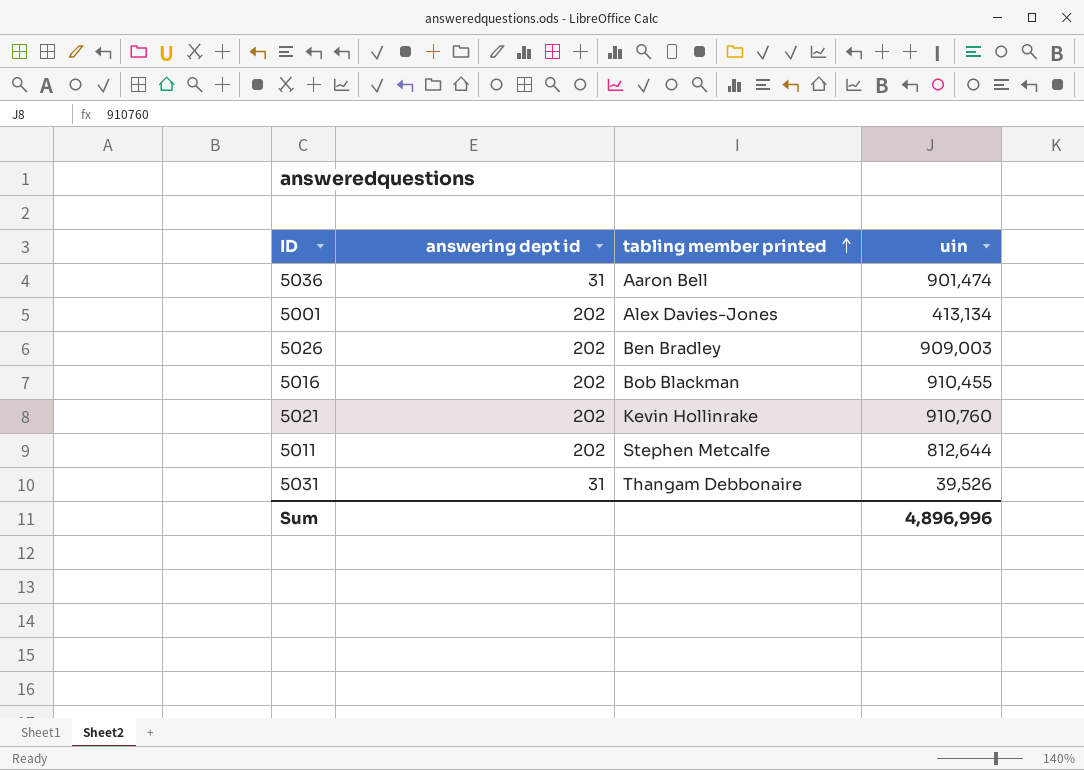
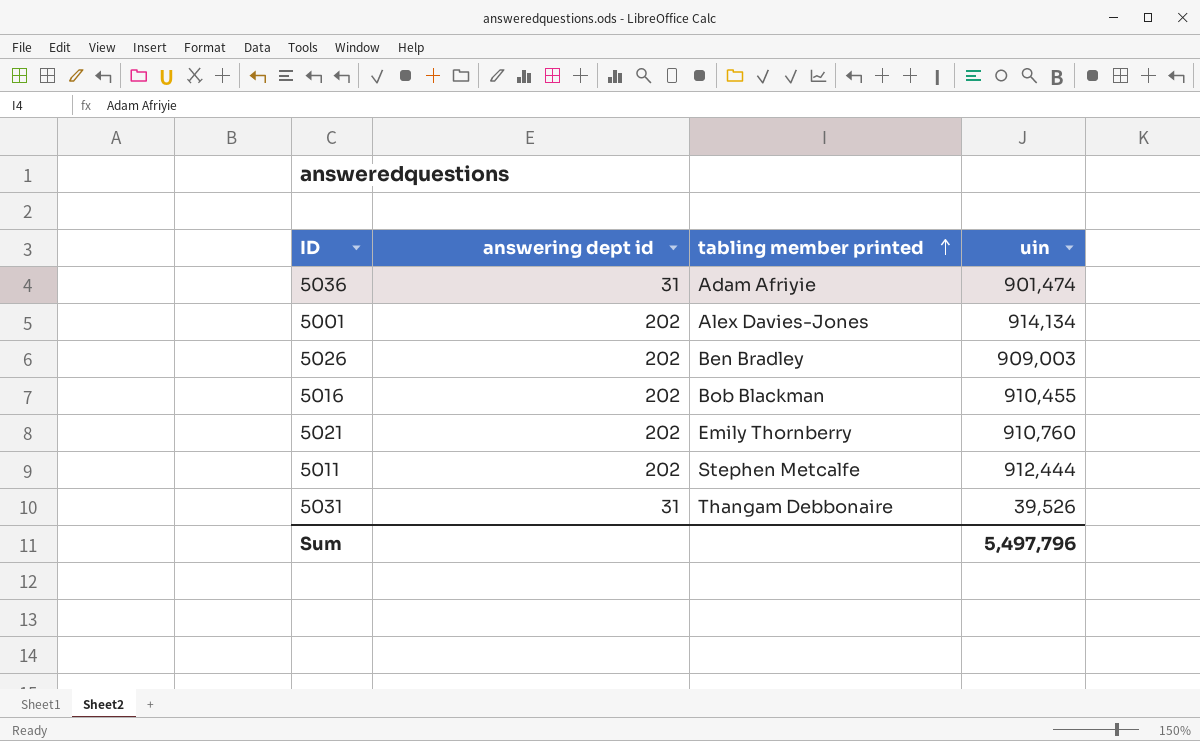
5036 | tabling member printed: Aaron Bell -> Adam Afriyie
5001 | uin: 413,134 -> 914,134
5021 | tabling member printed: Kevin Hollinrake -> Emily Thornberry
5011 | uin: 812,644 -> 912,444
Sum | uin: 4,896,996 -> 5,497,796

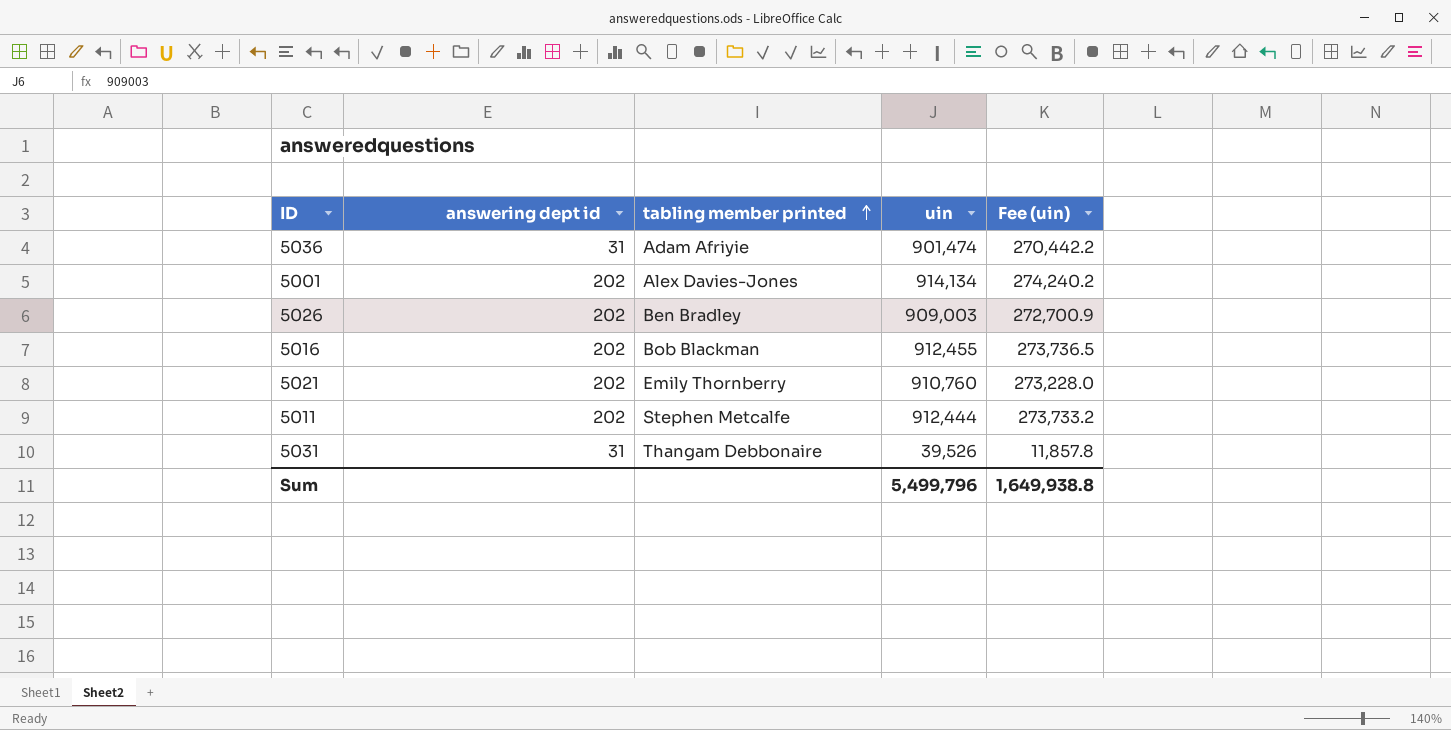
column Fee (uin) | formula: none -> [uin] * 0.3
5016 | uin: 910,455 -> 912,455
Sum | uin: 5,497,796 -> 5,499,796

